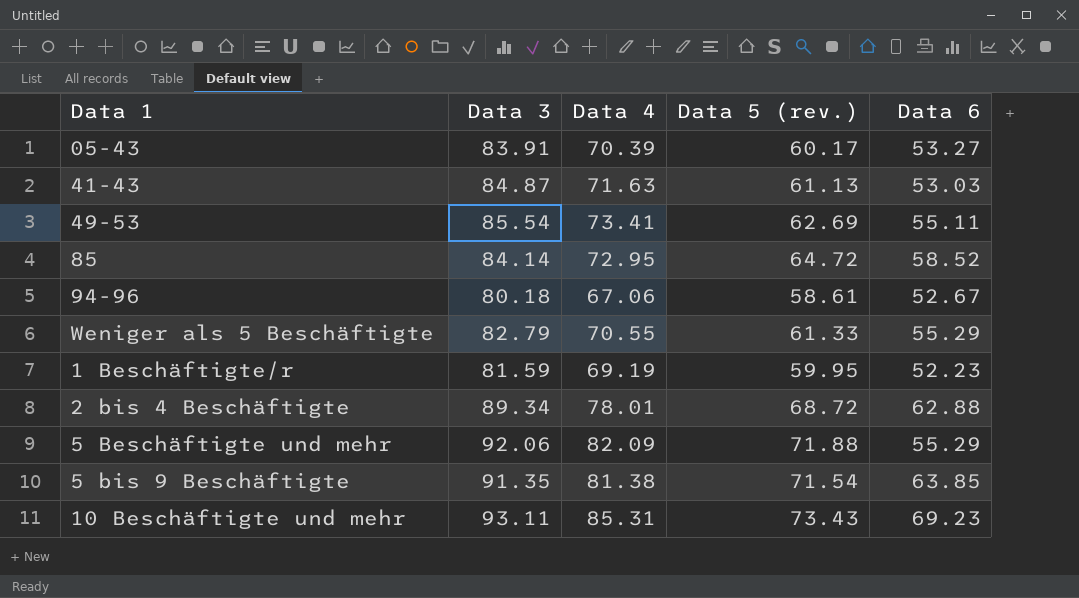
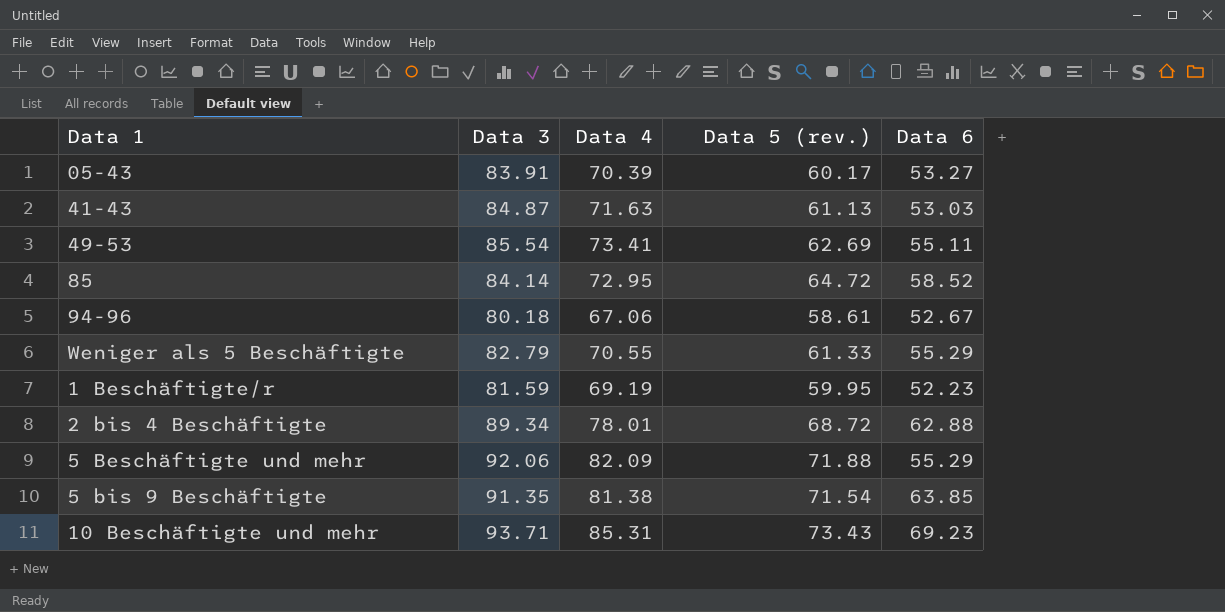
10 Beschäftigte und mehr | Data 3: 93.11 -> 93.71

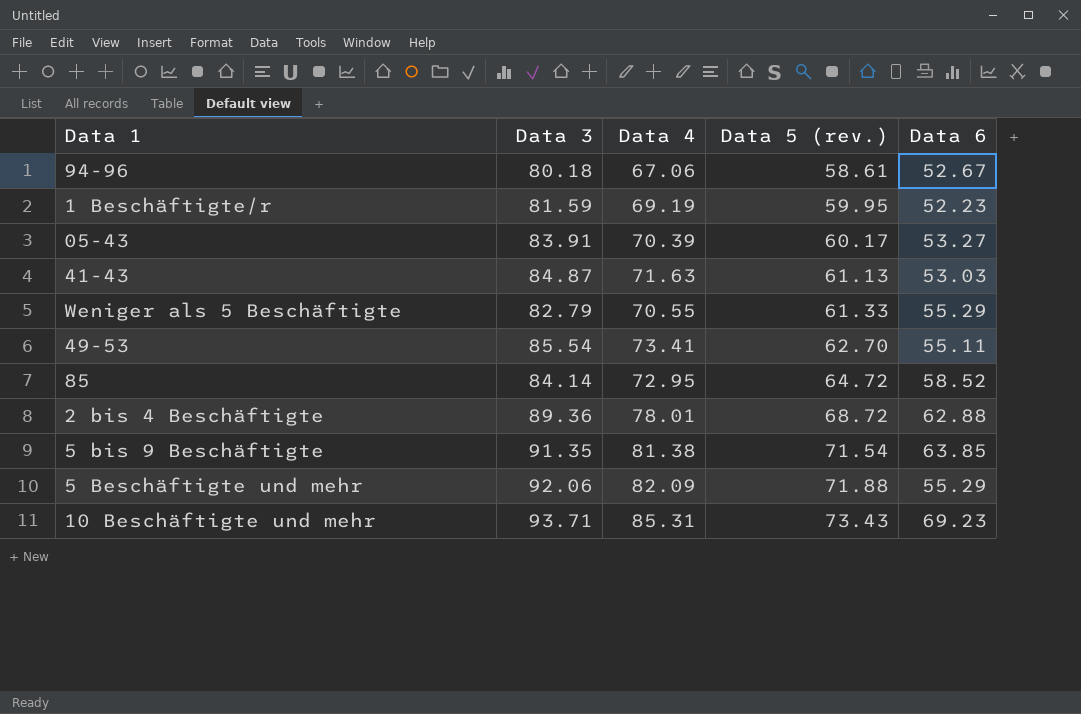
row order: none -> Data 5 (rev.) ascending
49-53 | Data 5 (rev.): 62.69 -> 62.70
2 bis 4 Beschäftigte | Data 3: 89.34 -> 89.36

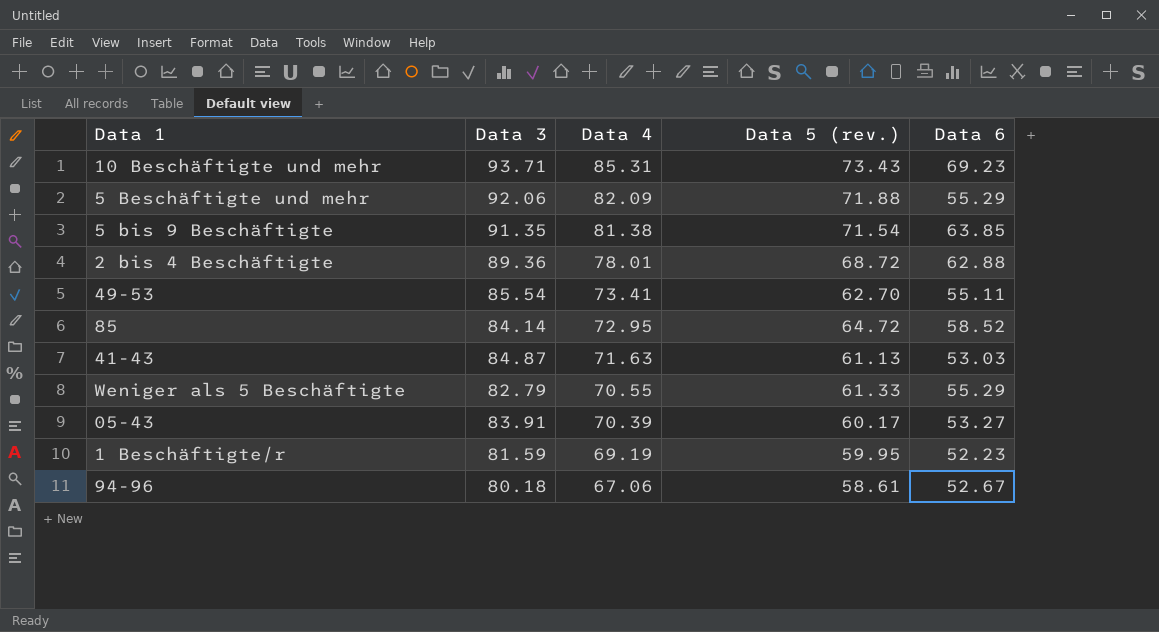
row order: Data 5 (rev.) ascending -> Data 4 descending

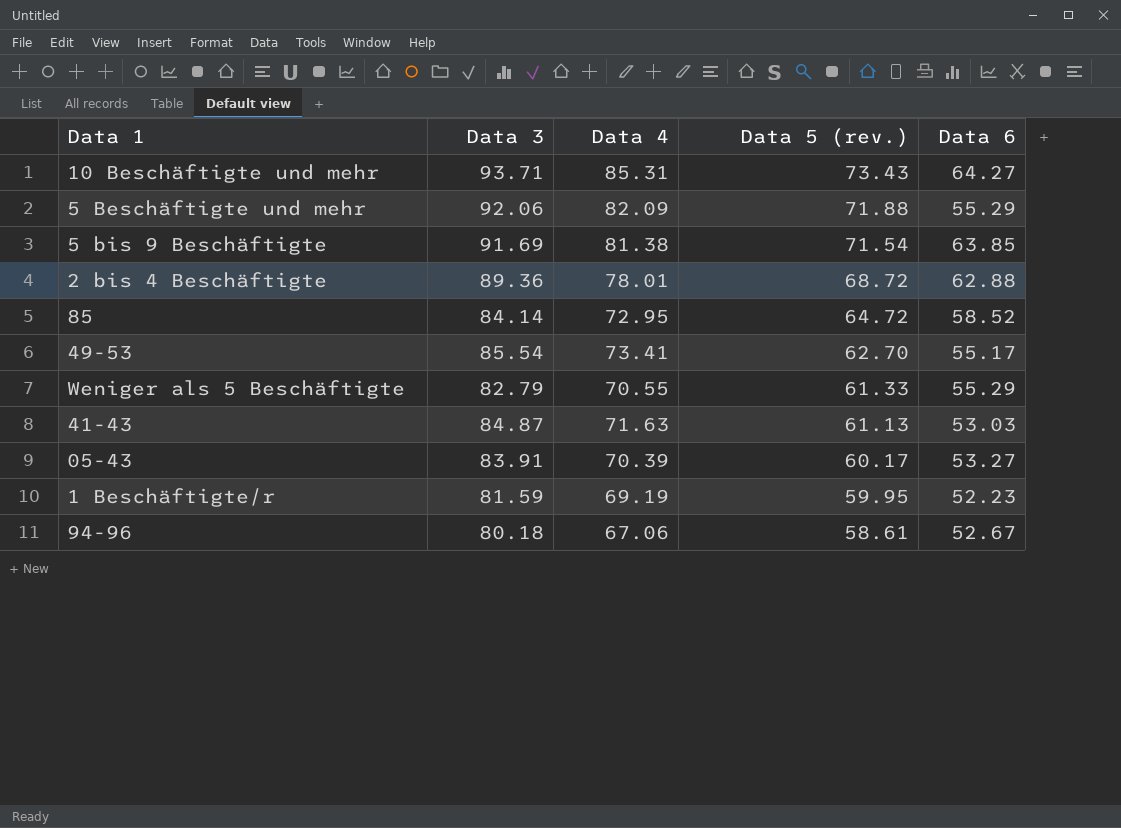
row order: Data 4 descending -> Data 5 (rev.) descending
10 Beschäftigte und mehr | Data 6: 69.23 -> 64.27
5 bis 9 Beschäftigte | Data 3: 91.35 -> 91.69
49-53 | Data 6: 55.11 -> 55.17

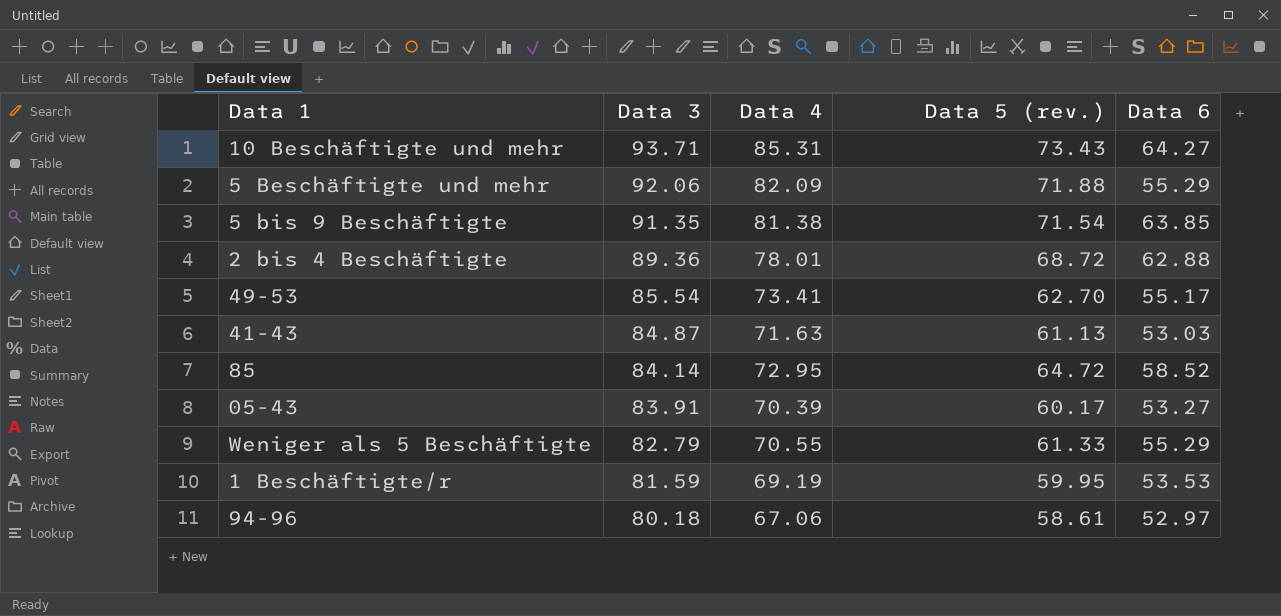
row order: Data 5 (rev.) descending -> Data 3 descending
5 bis 9 Beschäftigte | Data 3: 91.69 -> 91.35
1 Beschäftigte/r | Data 6: 52.23 -> 53.53
94-96 | Data 6: 52.67 -> 52.97

